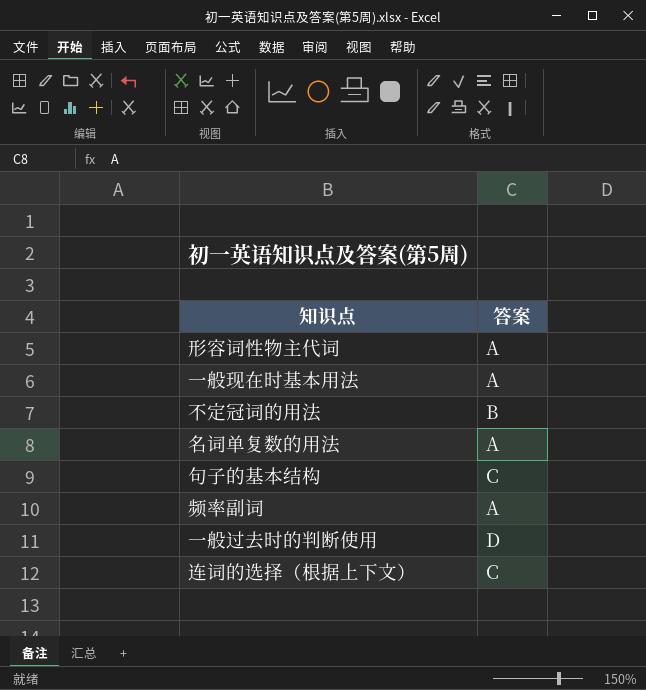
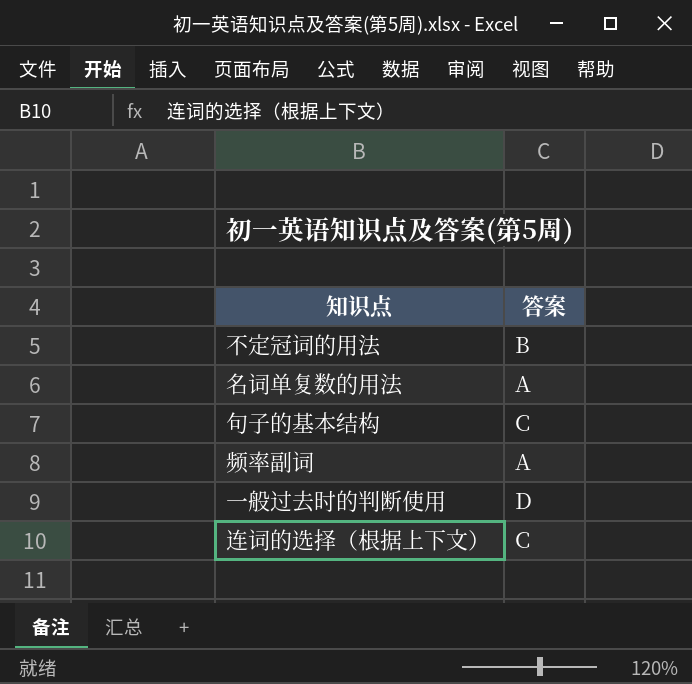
row 形容词性物主代词: A -> none
row 一般现在时基本用法: A -> none

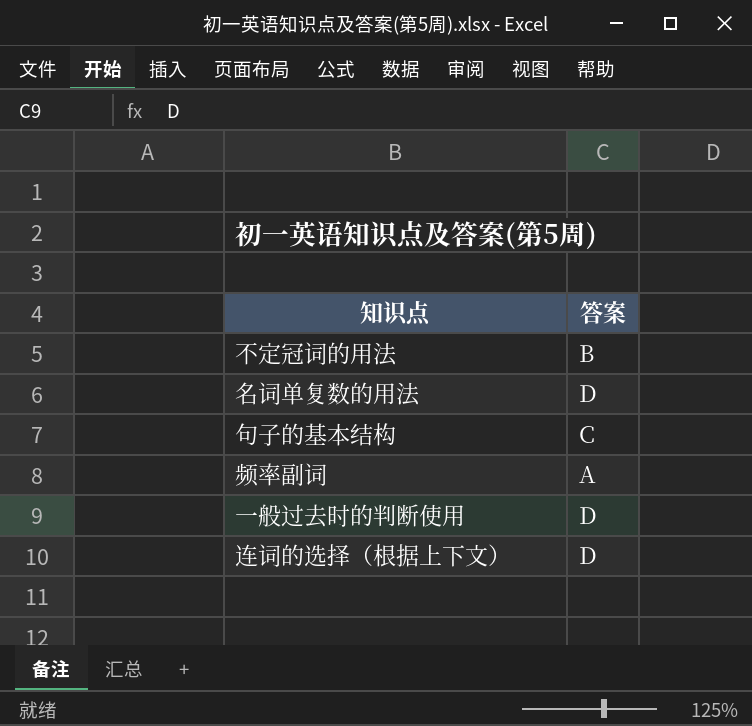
名词单复数的用法 | 答案: A -> D
连词的选择（根据上下文） | 答案: C -> D

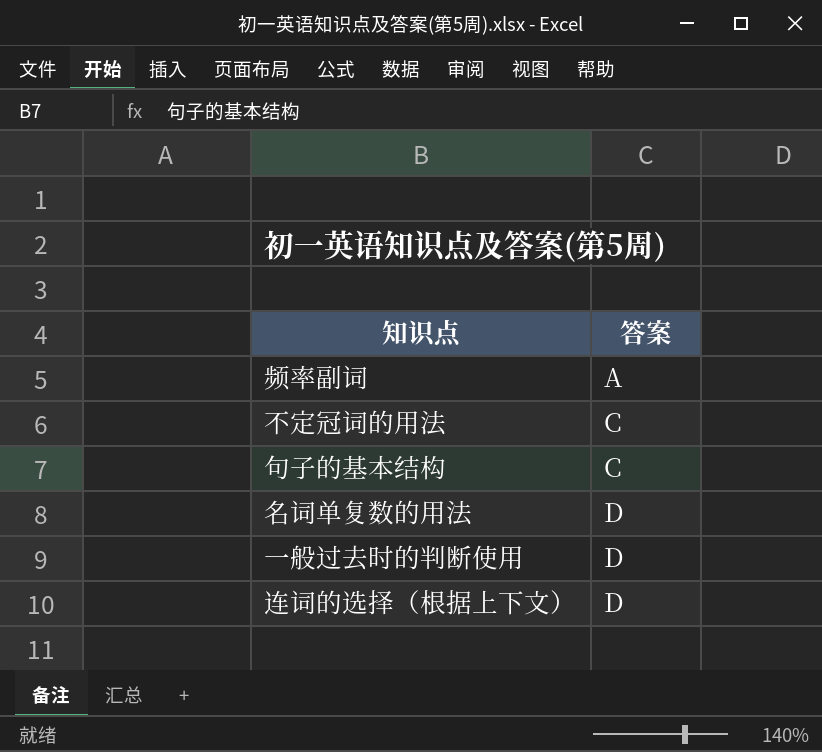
row order: none -> 答案 ascending
不定冠词的用法 | 答案: B -> C

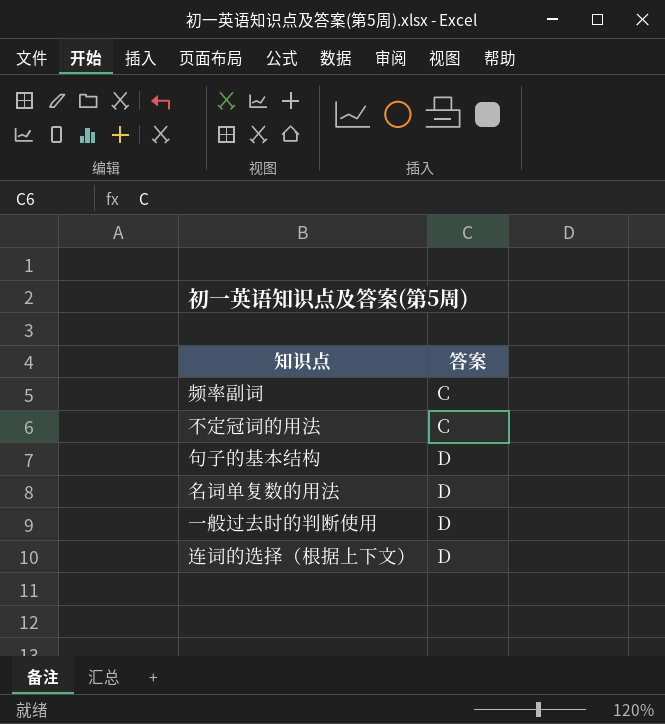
频率副词 | 答案: A -> C
句子的基本结构 | 答案: C -> D

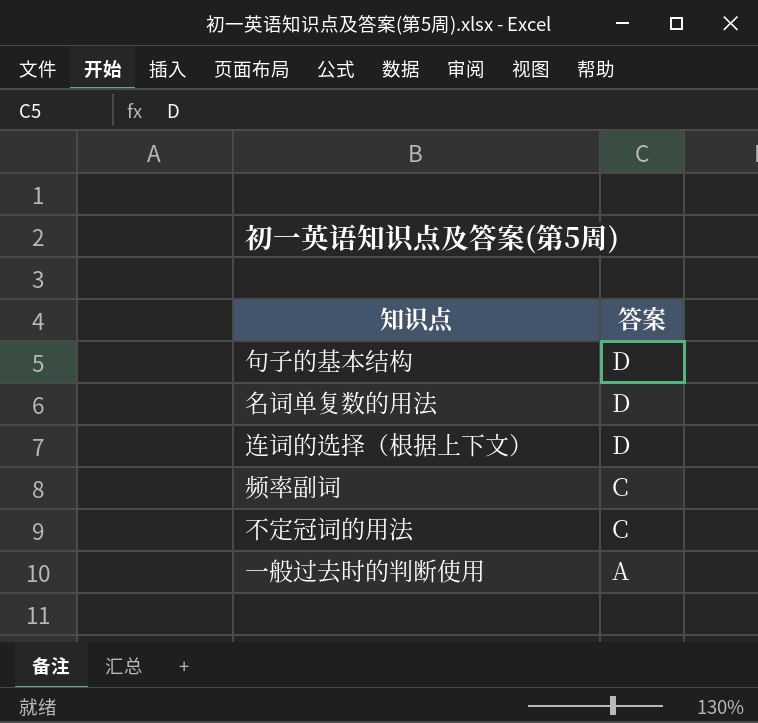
row order: 答案 ascending -> 答案 descending
一般过去时的判断使用 | 答案: D -> A

